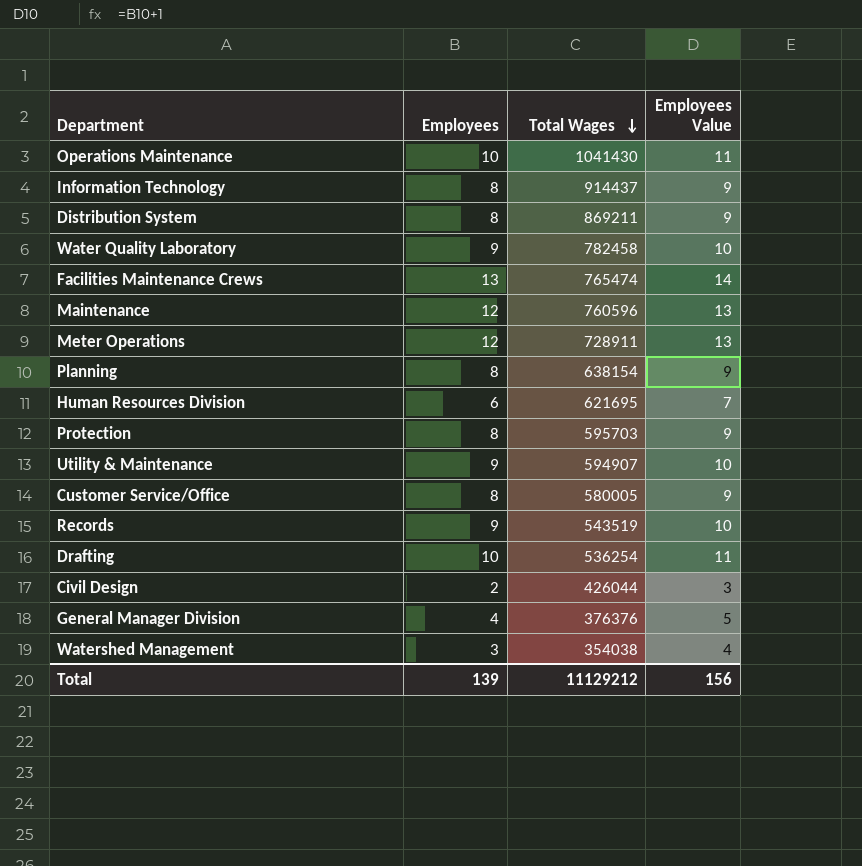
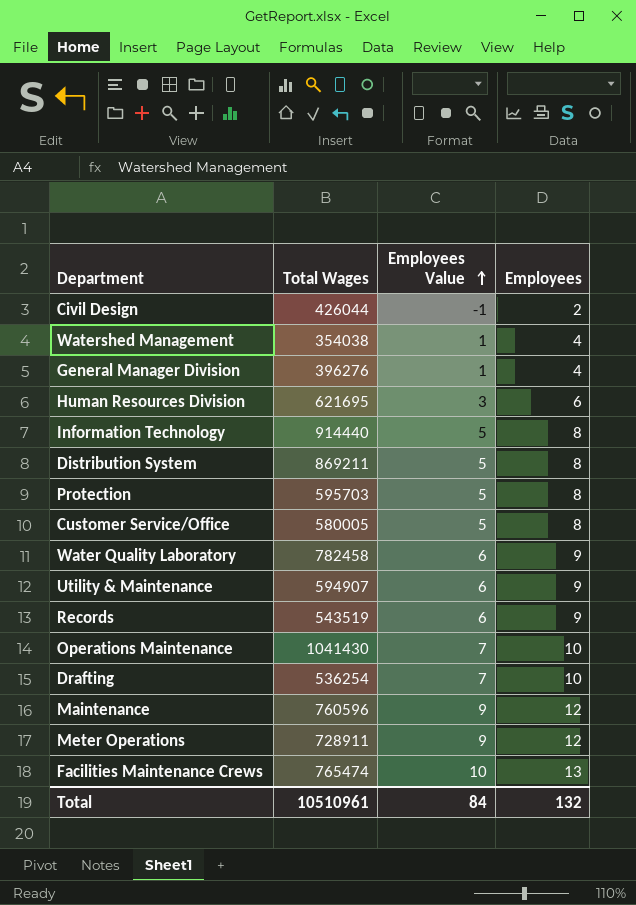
row order: Total Wages descending -> Employees Value ascending
column Employees Value | formula: [Employees] + 1 -> [Employees] - 3
column Employees | position: 2 -> 4
row Planning: 8 | 638154 | 9 -> none
Watershed Management | Employees: 3 -> 4
General Manager Division | Total Wages: 376376 -> 396276
Information Technology | Total Wages: 914437 -> 914440
Total | Total Wages: 11129212 -> 10510961
Total | Employees Value: 156 -> 84
Total | Employees: 139 -> 132

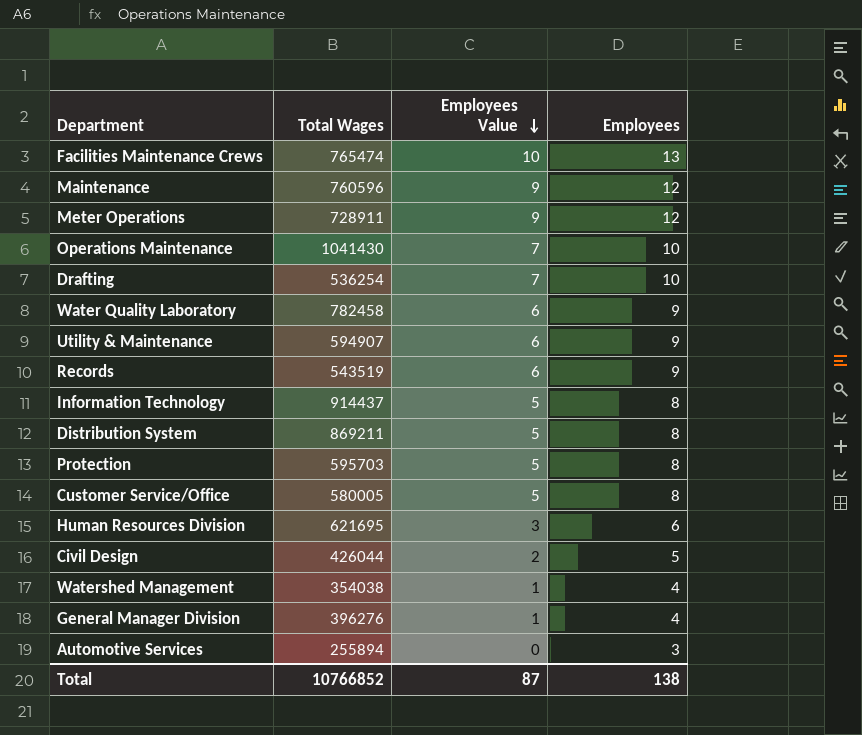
row order: Employees Value ascending -> Employees Value descending
Information Technology | Total Wages: 914440 -> 914437
Civil Design | Employees Value: -1 -> 2
Civil Design | Employees: 2 -> 5
row Automotive Services: none -> 255894 | 0 | 3
Total | Total Wages: 10510961 -> 10766852
Total | Employees Value: 84 -> 87
Total | Employees: 132 -> 138

